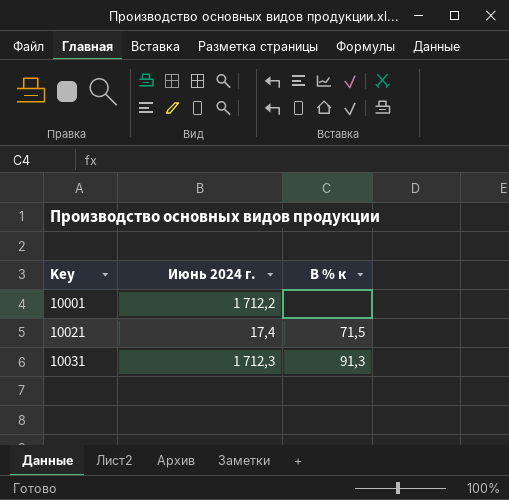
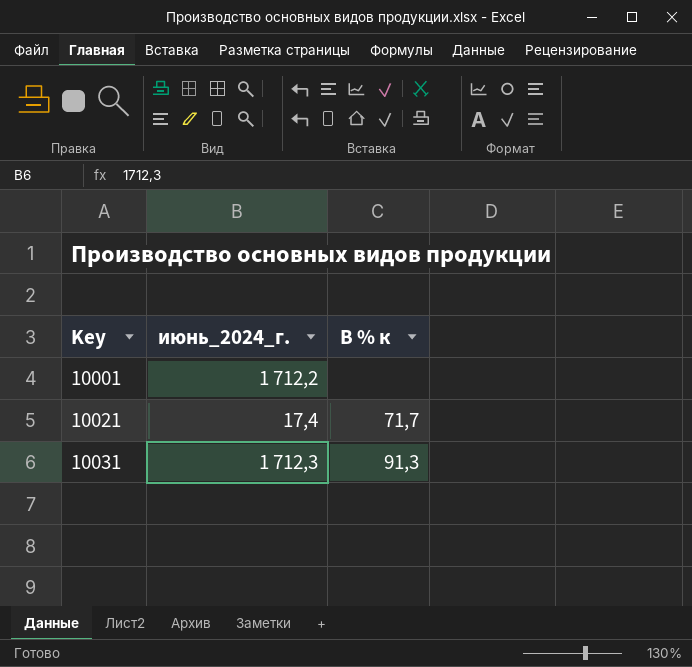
column name: Июнь 2024 г. -> июнь_2024_г.
10021 | В % к: 71,5 -> 71,7

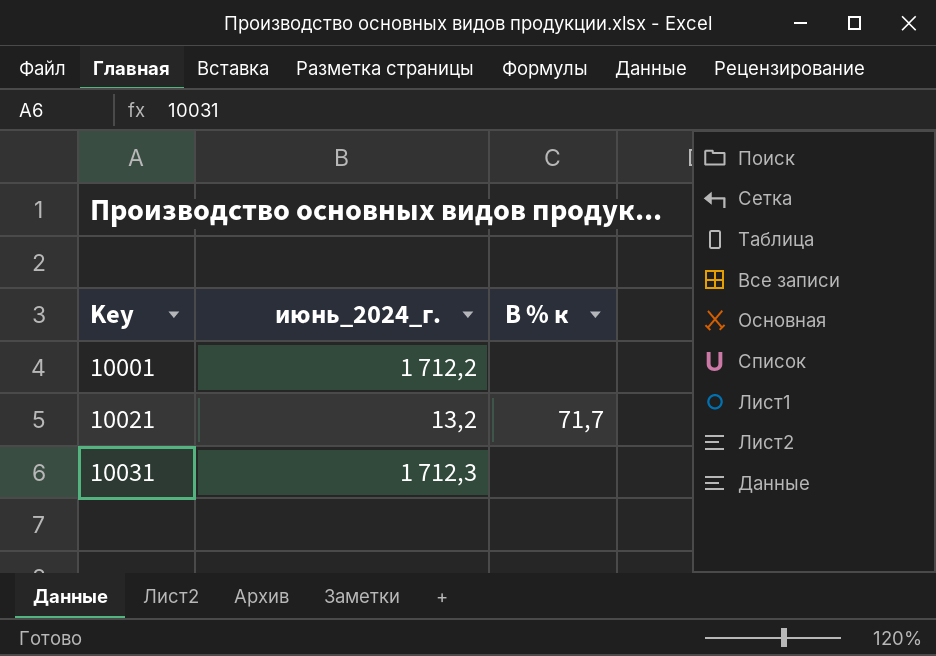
10021 | июнь_2024_г.: 17,4 -> 13,2
10031 | В % к: 91,3 -> none

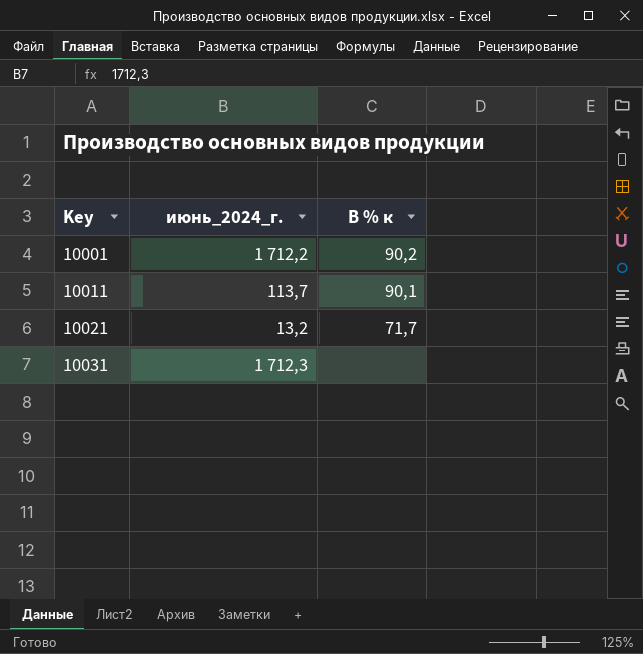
10001 | В % к: none -> 90,2
row 10011: none -> 113,7 | 90,1

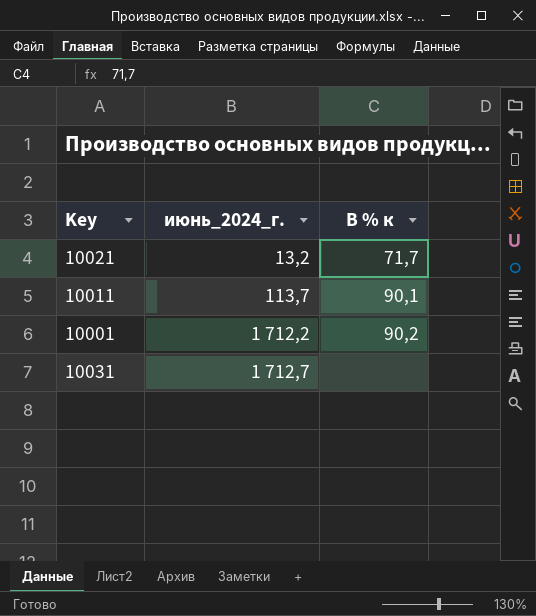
row order: Key ascending -> июнь_2024_г. ascending
10031 | июнь_2024_г.: 1 712,3 -> 1 712,7

